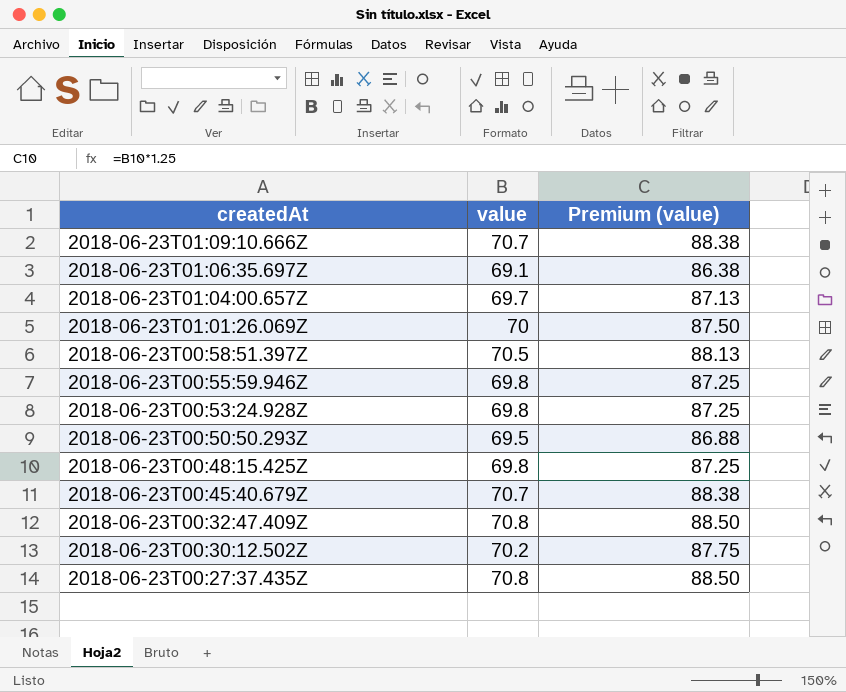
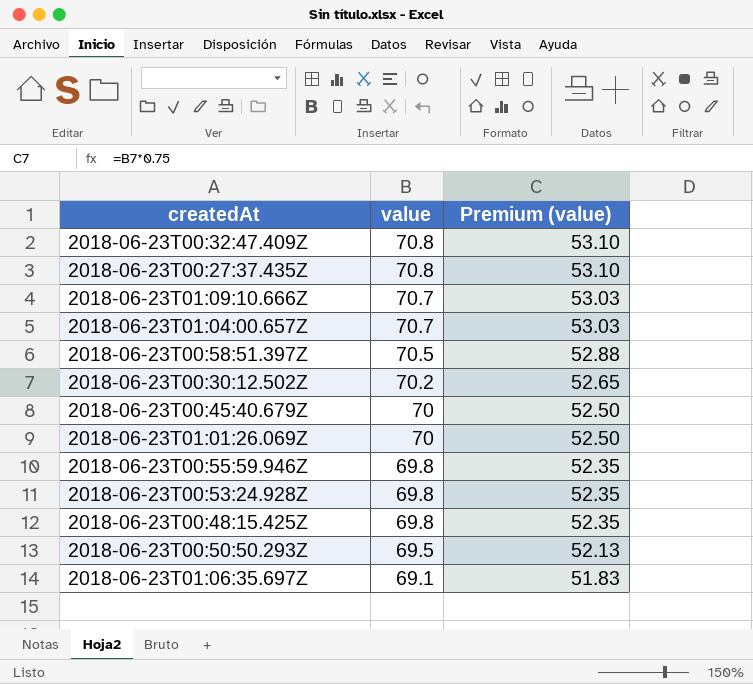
row order: createdAt descending -> value descending
column Premium (value) | formula: [value] * 1.25 -> [value] * 0.75
2018-06-23T01:04:00.657Z | value: 69.7 -> 70.7
2018-06-23T00:45:40.679Z | value: 70.7 -> 70

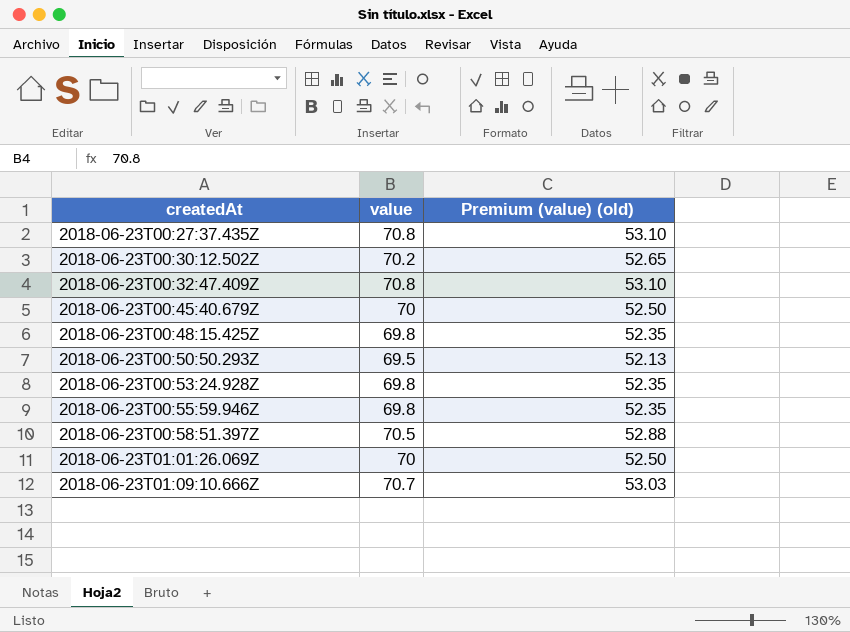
row order: value descending -> createdAt ascending
column name: Premium (value) -> Premium (value) (old)
row 2018-06-23T01:04:00.657Z: 70.7 | 53.03 -> none
row 2018-06-23T01:06:35.697Z: 69.1 | 51.83 -> none

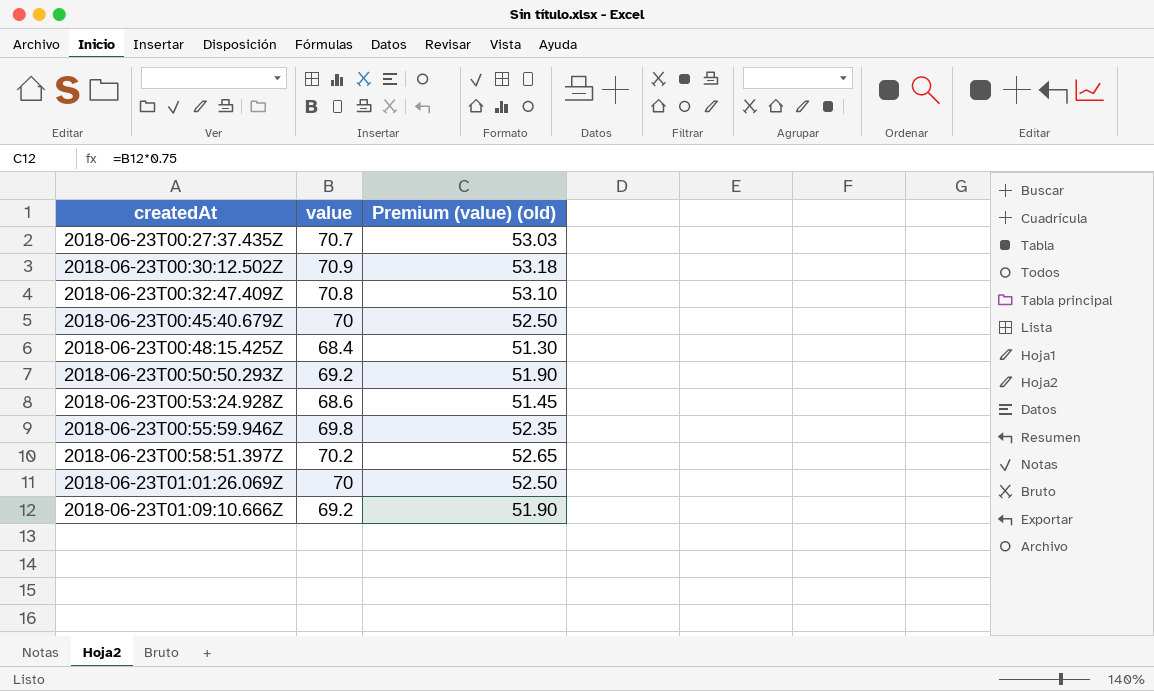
2018-06-23T00:27:37.435Z | value: 70.8 -> 70.7
2018-06-23T00:27:37.435Z | Premium (value) (old): 53.10 -> 53.03
2018-06-23T00:30:12.502Z | value: 70.2 -> 70.9
2018-06-23T00:30:12.502Z | Premium (value) (old): 52.65 -> 53.18
2018-06-23T00:48:15.425Z | value: 69.8 -> 68.4
2018-06-23T00:48:15.425Z | Premium (value) (old): 52.35 -> 51.30
2018-06-23T00:50:50.293Z | value: 69.5 -> 69.2
2018-06-23T00:50:50.293Z | Premium (value) (old): 52.13 -> 51.90
2018-06-23T00:53:24.928Z | value: 69.8 -> 68.6
2018-06-23T00:53:24.928Z | Premium (value) (old): 52.35 -> 51.45
2018-06-23T00:58:51.397Z | value: 70.5 -> 70.2
2018-06-23T00:58:51.397Z | Premium (value) (old): 52.88 -> 52.65
2018-06-23T01:09:10.666Z | value: 70.7 -> 69.2
2018-06-23T01:09:10.666Z | Premium (value) (old): 53.03 -> 51.90

